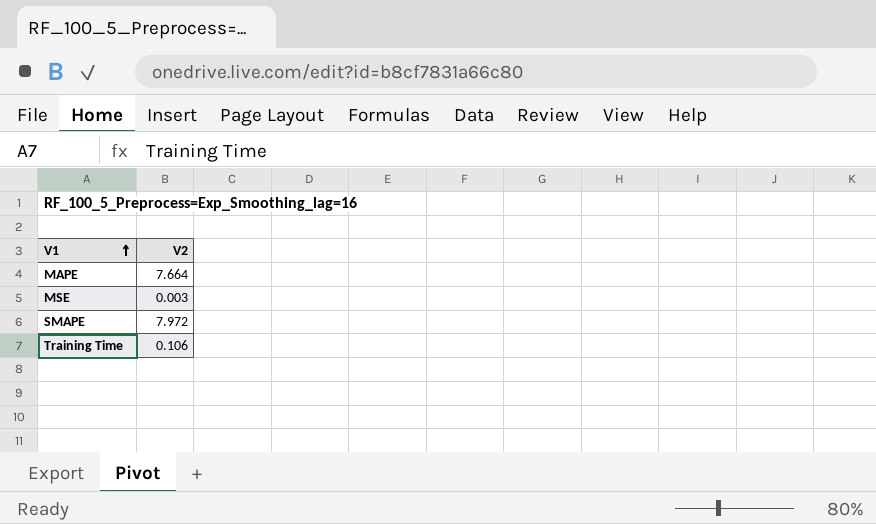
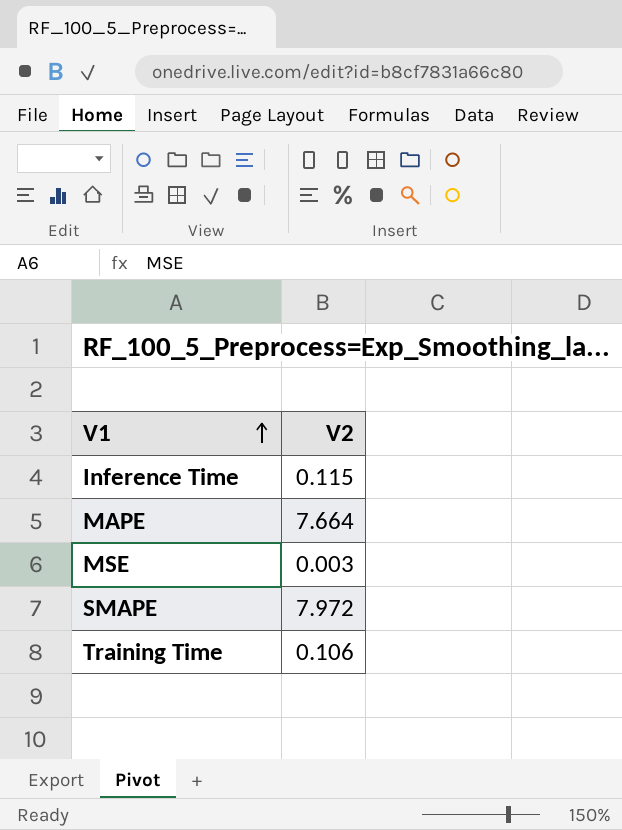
row Inference Time: none -> 0.115

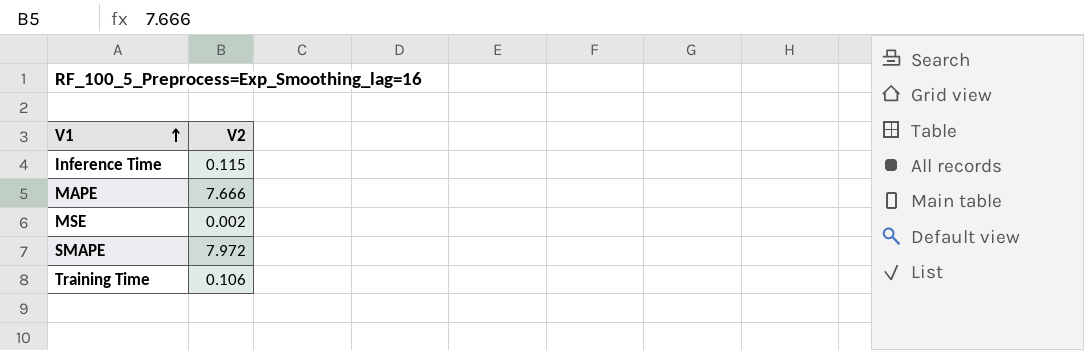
MAPE | V2: 7.664 -> 7.666
MSE | V2: 0.003 -> 0.002

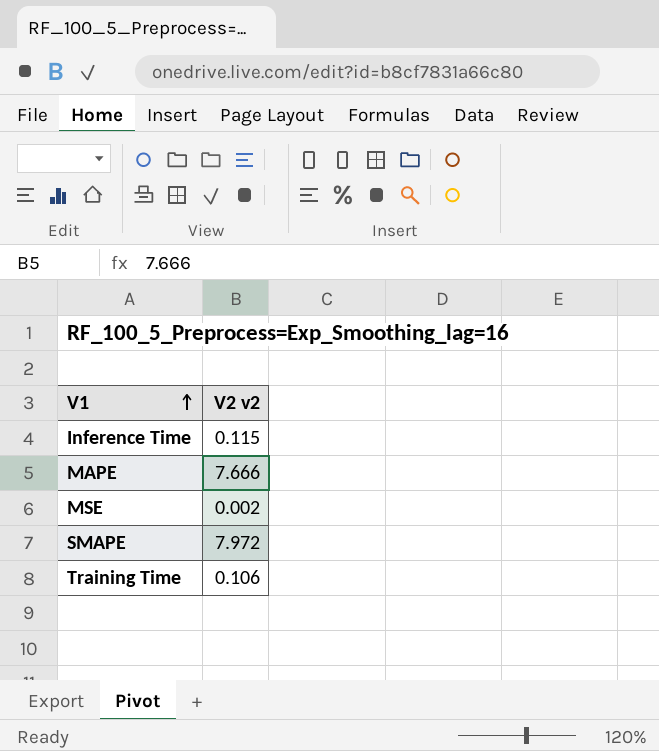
column name: V2 -> V2 v2

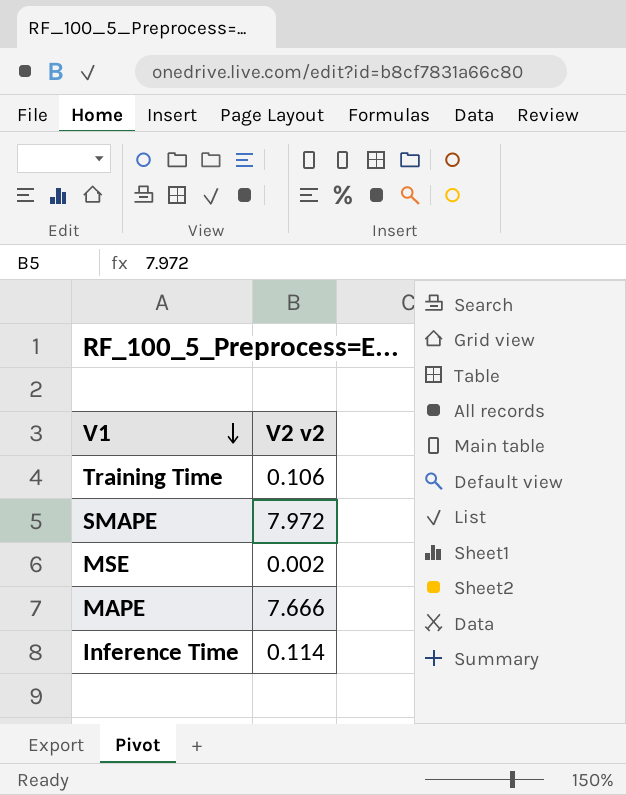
row order: V1 ascending -> V1 descending
Inference Time | V2 v2: 0.115 -> 0.114

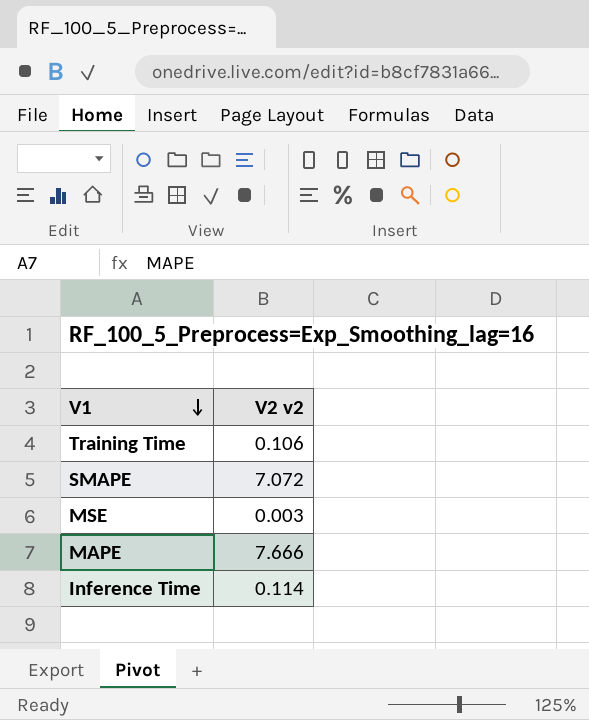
SMAPE | V2 v2: 7.972 -> 7.072
MSE | V2 v2: 0.002 -> 0.003

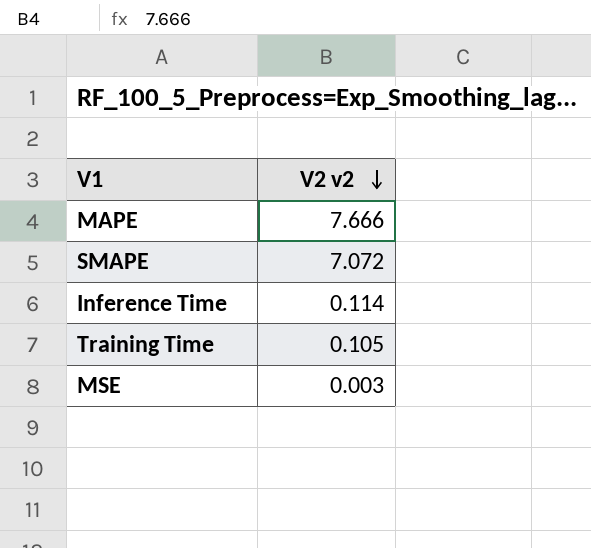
row order: V1 descending -> V2 v2 descending
Training Time | V2 v2: 0.106 -> 0.105

